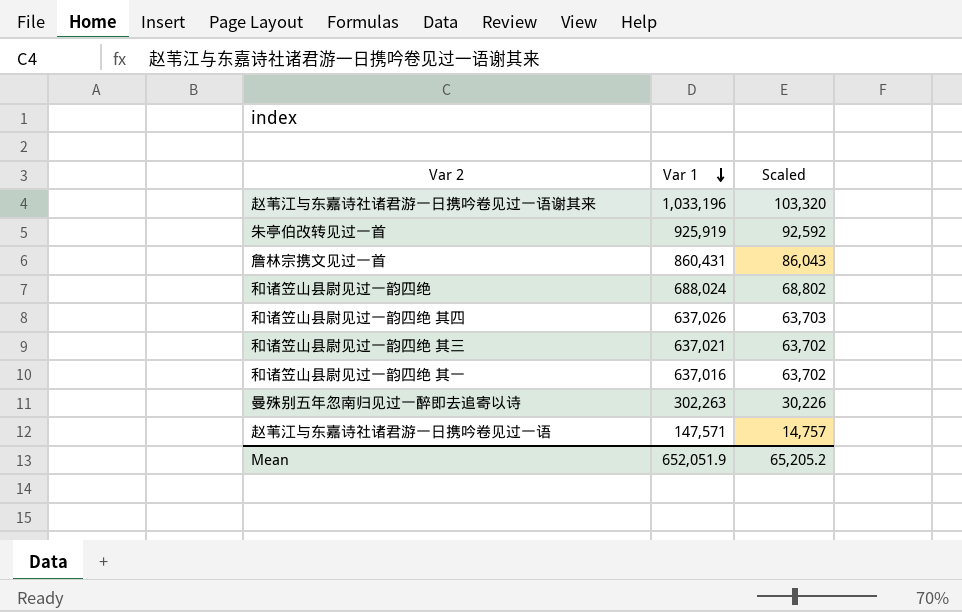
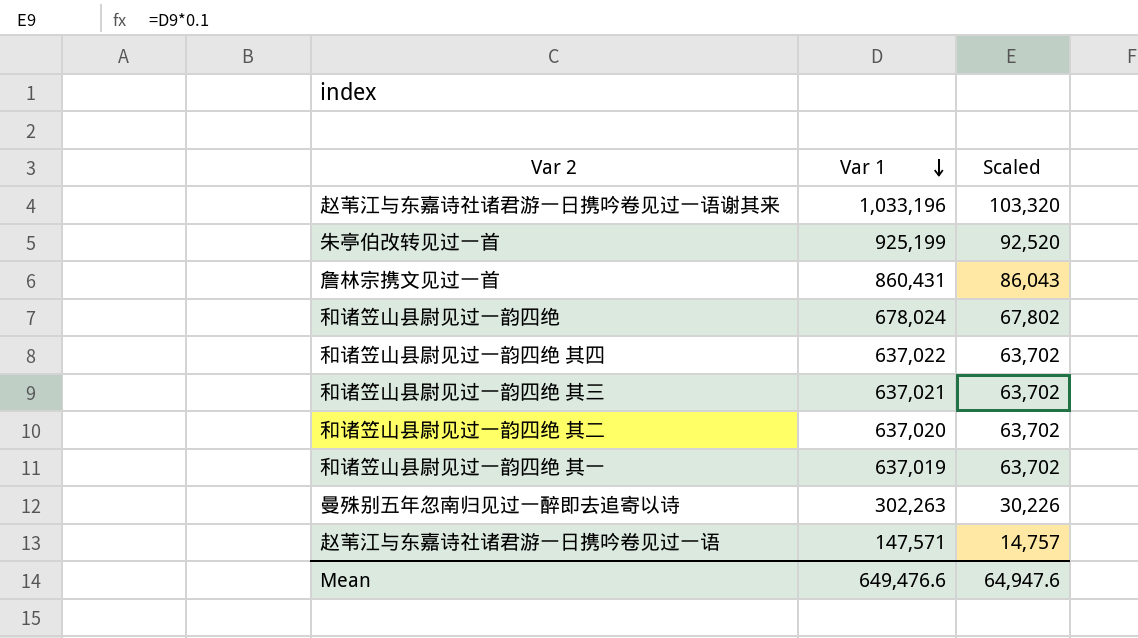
朱亭伯改转见过一首 | Var 1: 925,919 -> 925,199
朱亭伯改转见过一首 | Scaled: 92,592 -> 92,520
和诸笠山县尉见过一韵四绝 | Var 1: 688,024 -> 678,024
和诸笠山县尉见过一韵四绝 | Scaled: 68,802 -> 67,802
和诸笠山县尉见过一韵四绝 其四 | Var 1: 637,026 -> 637,022
和诸笠山县尉见过一韵四绝 其四 | Scaled: 63,703 -> 63,702
row 和诸笠山县尉见过一韵四绝 其二: none -> 637,020 | 63,702
和诸笠山县尉见过一韵四绝 其一 | Var 1: 637,016 -> 637,019
Mean | Var 1: 652,051.9 -> 649,476.6
Mean | Scaled: 65,205.2 -> 64,947.6

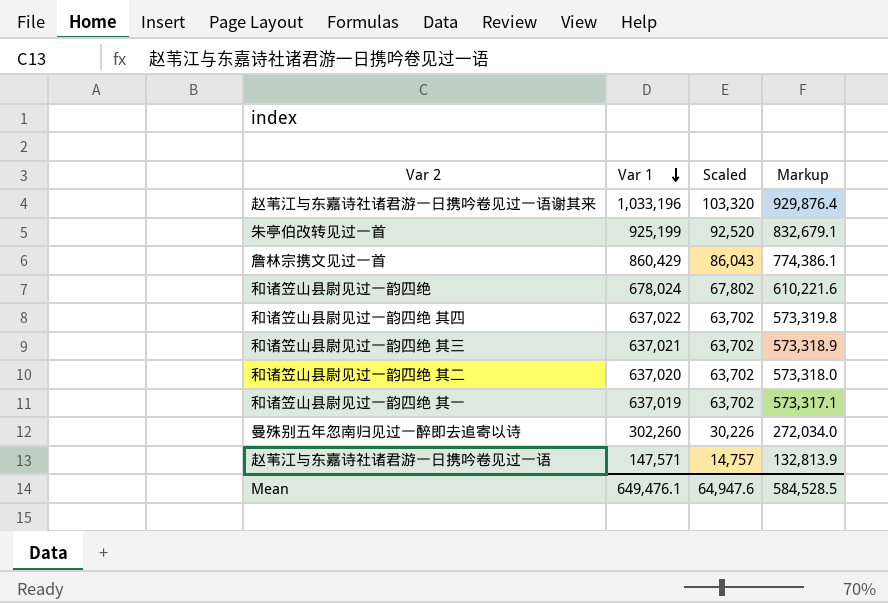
column Markup | formula: none -> [Var 1] * 0.9
詹林宗携文见过一首 | Var 1: 860,431 -> 860,429
曼殊别五年忽南归见过一醉即去追寄以诗 | Var 1: 302,263 -> 302,260
Mean | Var 1: 649,476.6 -> 649,476.1

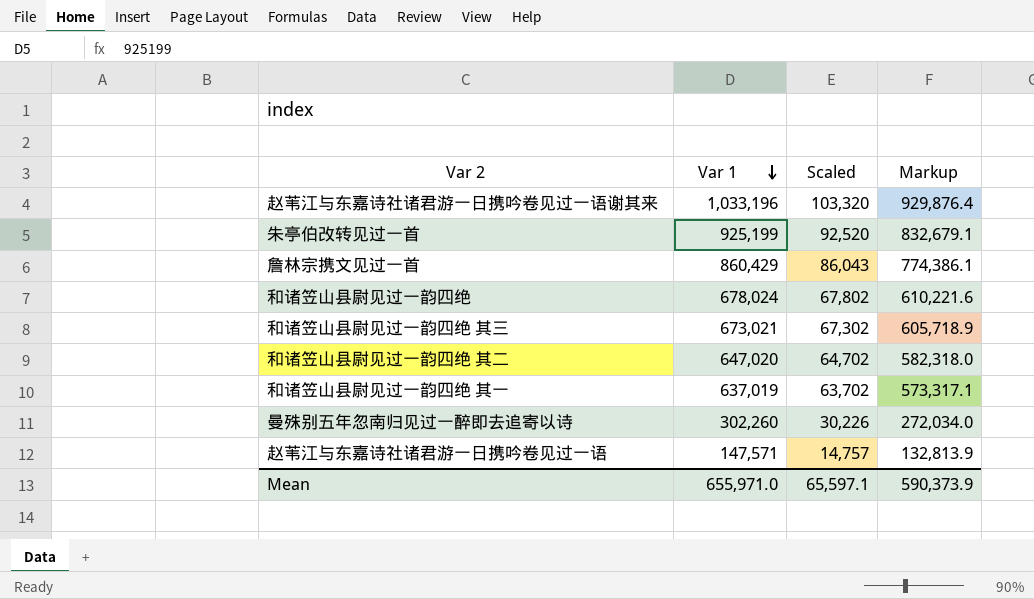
row 和诸笠山县尉见过一韵四绝 其四: 637,022 | 63,702 | 573,319.8 -> none
和诸笠山县尉见过一韵四绝 其三 | Var 1: 637,021 -> 673,021
和诸笠山县尉见过一韵四绝 其三 | Scaled: 63,702 -> 67,302
和诸笠山县尉见过一韵四绝 其三 | Markup: 573,318.9 -> 605,718.9
和诸笠山县尉见过一韵四绝 其二 | Var 1: 637,020 -> 647,020
和诸笠山县尉见过一韵四绝 其二 | Scaled: 63,702 -> 64,702
和诸笠山县尉见过一韵四绝 其二 | Markup: 573,318.0 -> 582,318.0
Mean | Var 1: 649,476.1 -> 655,971.0
Mean | Scaled: 64,947.6 -> 65,597.1
Mean | Markup: 584,528.5 -> 590,373.9

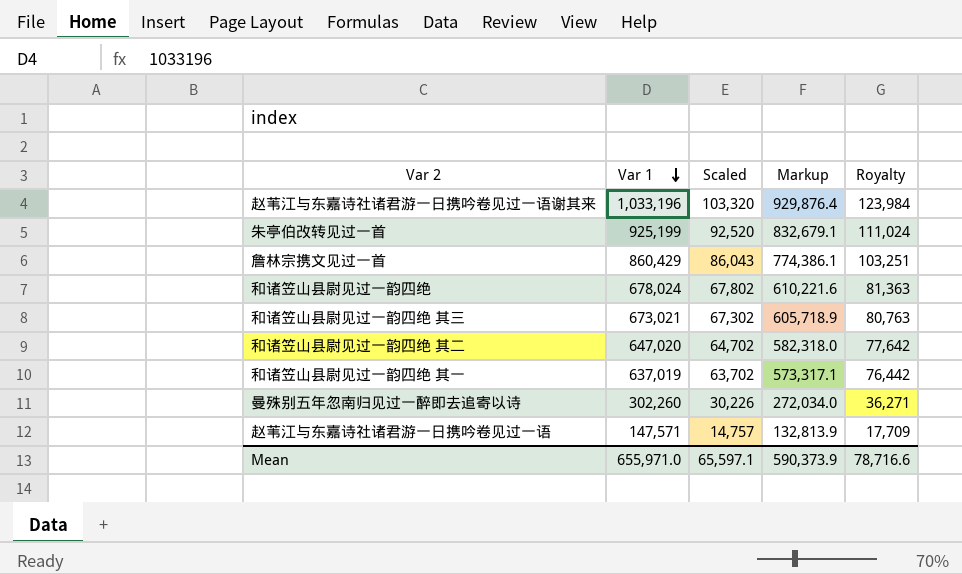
column Royalty | formula: none -> [Var 1] * 0.12

